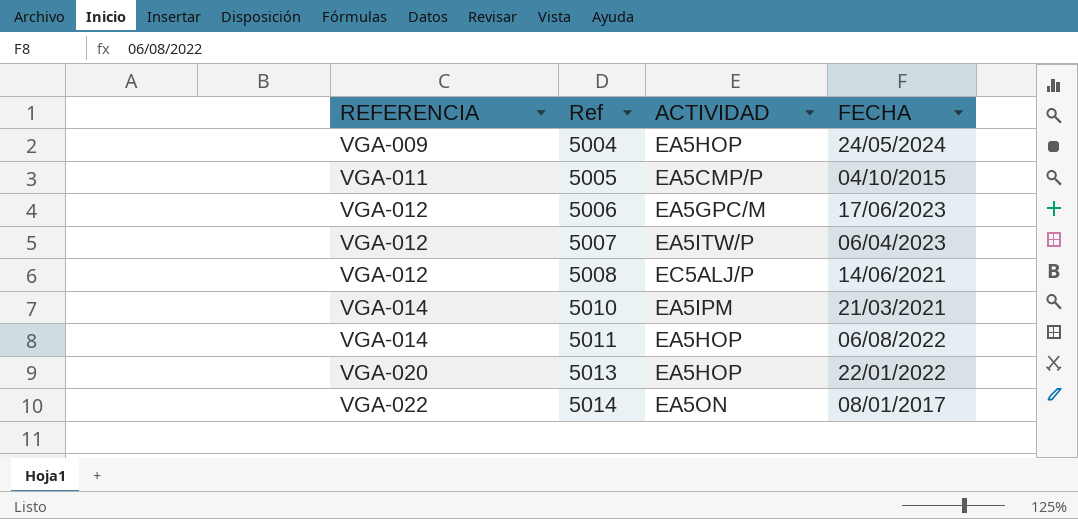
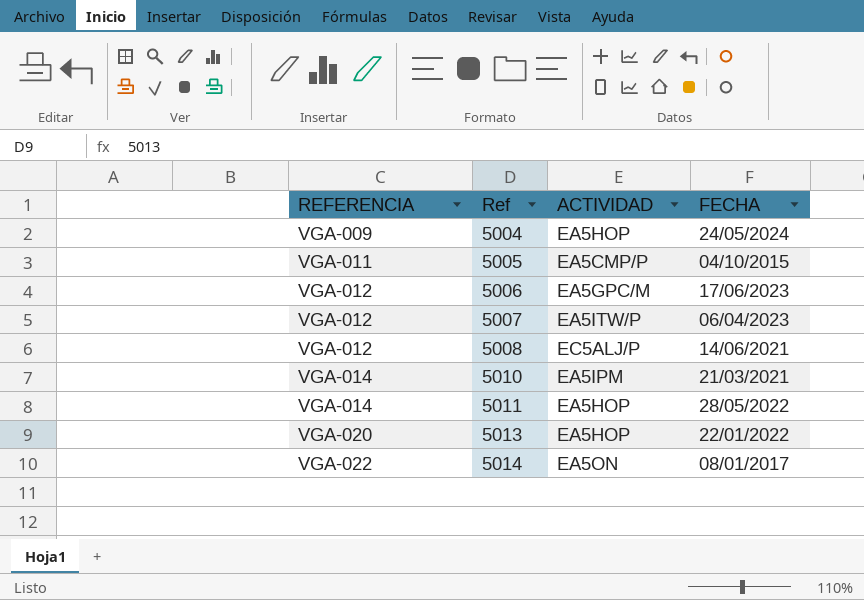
5011 | FECHA: 06/08/2022 -> 28/05/2022

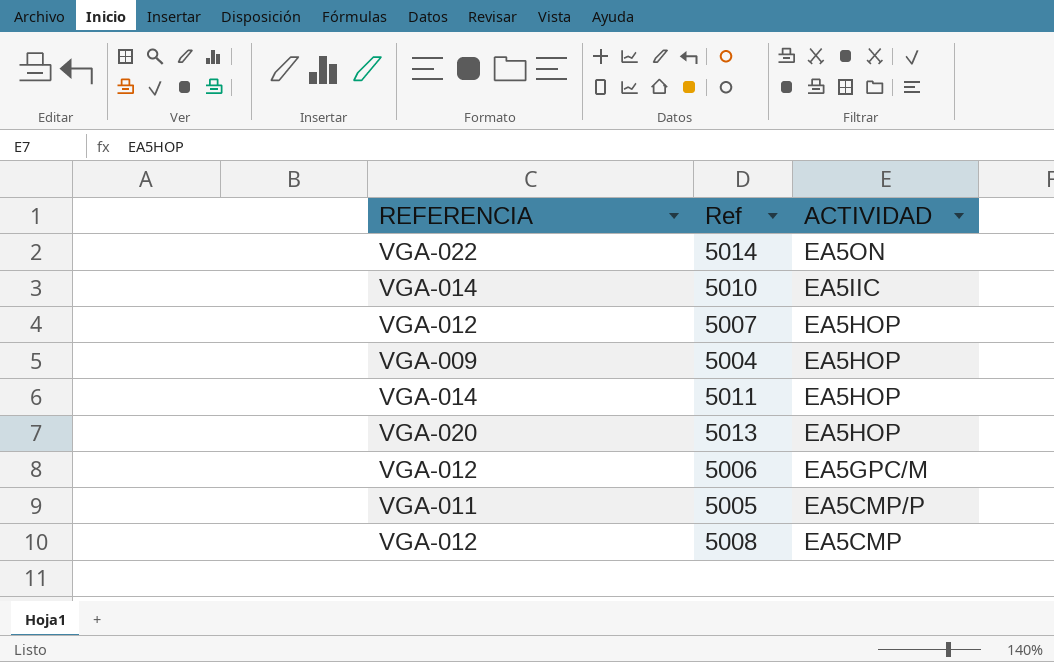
row order: REFERENCIA ascending -> ACTIVIDAD descending
column FECHA | position: 4 -> none
5010 | ACTIVIDAD: EA5IPM -> EA5IIC
5007 | ACTIVIDAD: EA5ITW/P -> EA5HOP
5008 | ACTIVIDAD: EC5ALJ/P -> EA5CMP

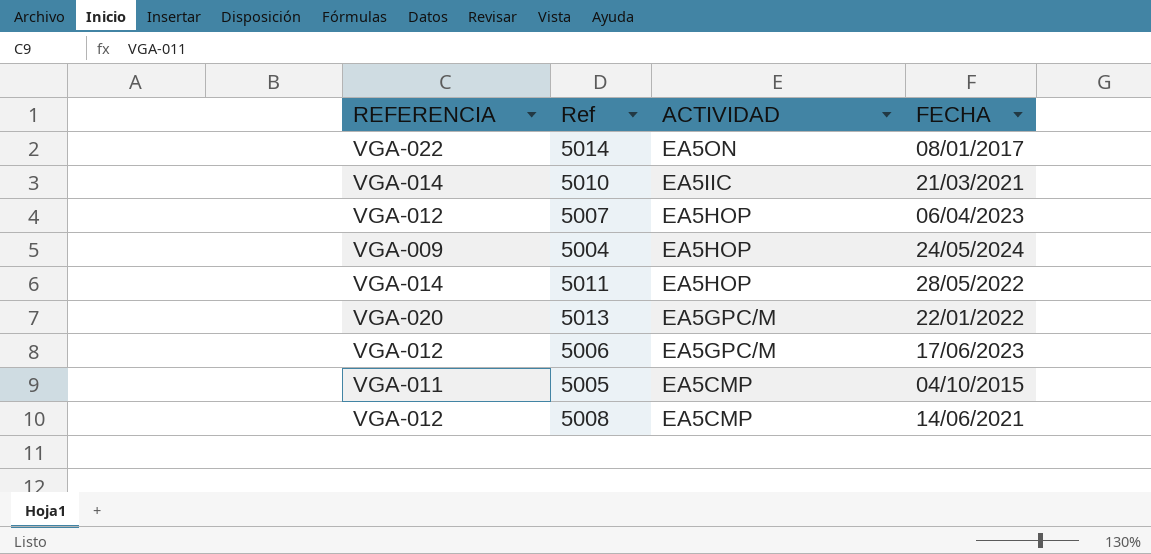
column FECHA | position: none -> 4
5013 | ACTIVIDAD: EA5HOP -> EA5GPC/M
5005 | ACTIVIDAD: EA5CMP/P -> EA5CMP

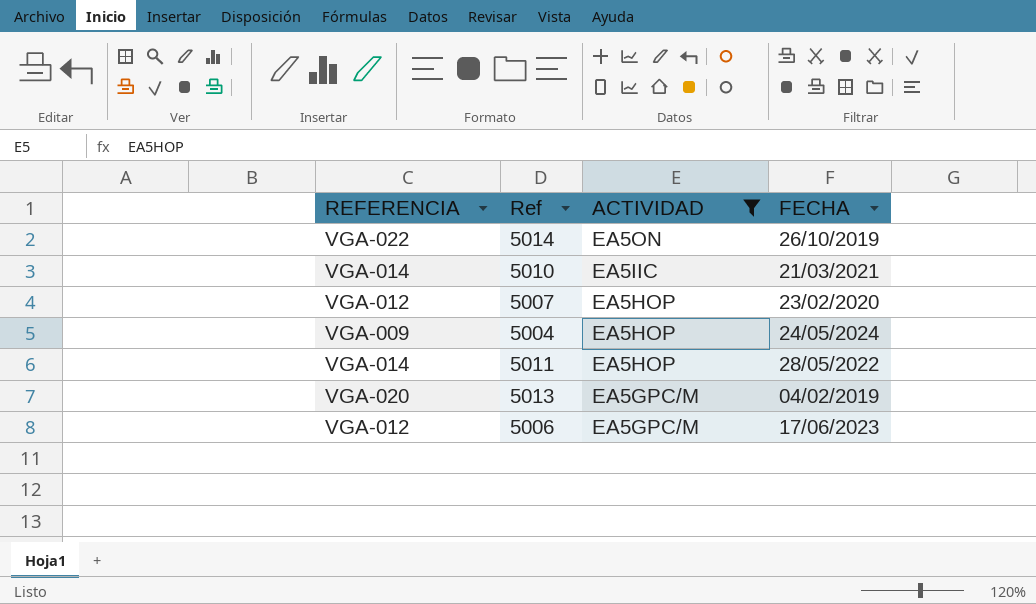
filter: none -> ACTIVIDAD != EA5CMP
5014 | FECHA: 08/01/2017 -> 26/10/2019
5007 | FECHA: 06/04/2023 -> 23/02/2020
5013 | FECHA: 22/01/2022 -> 04/02/2019

